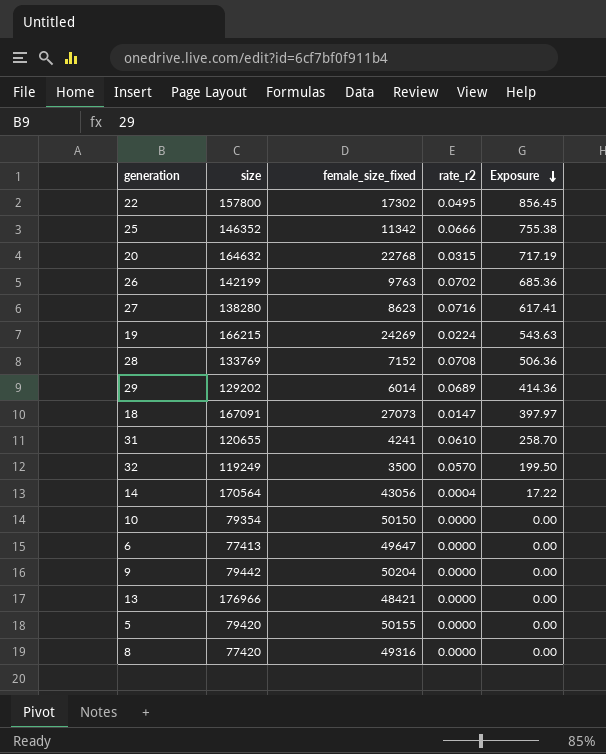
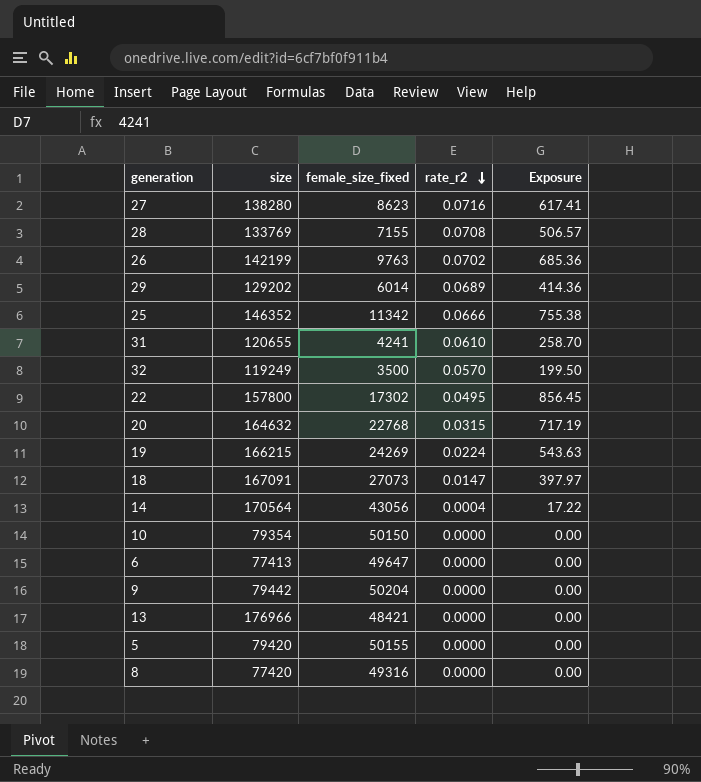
row order: Exposure descending -> rate_r2 descending
28 | female_size_fixed: 7152 -> 7155
28 | Exposure: 506.36 -> 506.57

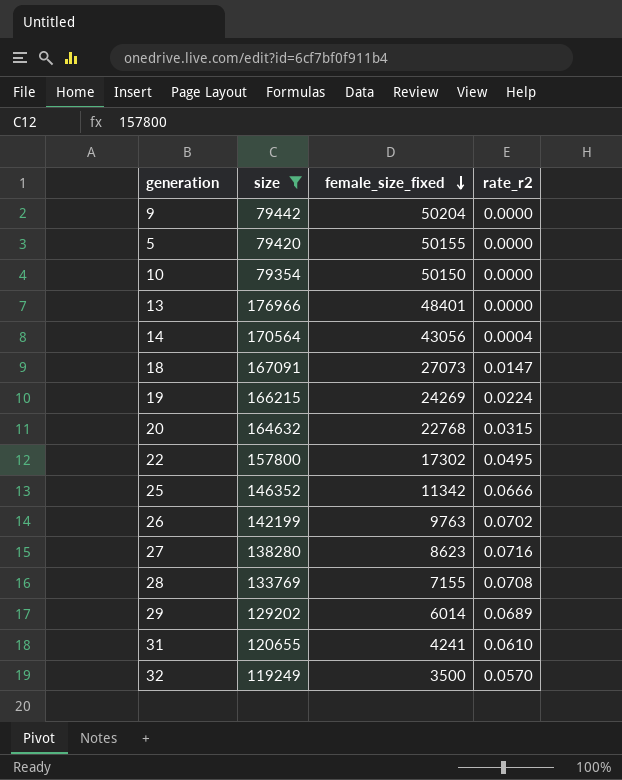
filter: none -> size >= 79354
row order: rate_r2 descending -> female_size_fixed descending
column Exposure | formula: [female_size_fixed] * [rate_r2] -> none
13 | female_size_fixed: 48421 -> 48401

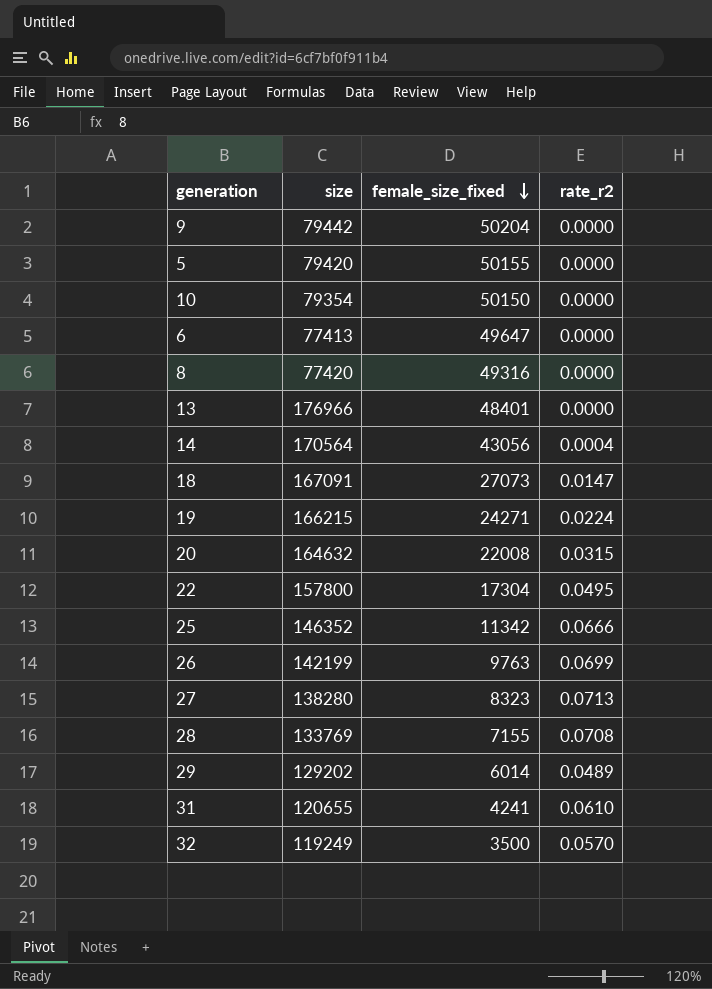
filter: size >= 79354 -> none
19 | female_size_fixed: 24269 -> 24271
20 | female_size_fixed: 22768 -> 22008
22 | female_size_fixed: 17302 -> 17304
26 | rate_r2: 0.0702 -> 0.0699
27 | female_size_fixed: 8623 -> 8323
27 | rate_r2: 0.0716 -> 0.0713
29 | rate_r2: 0.0689 -> 0.0489

